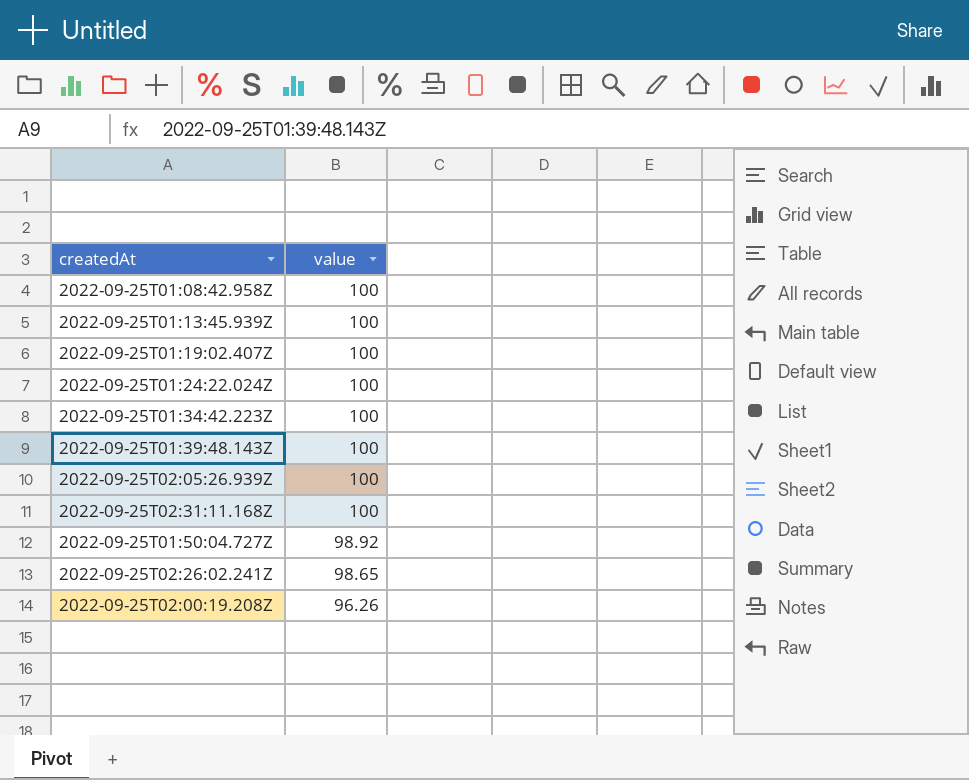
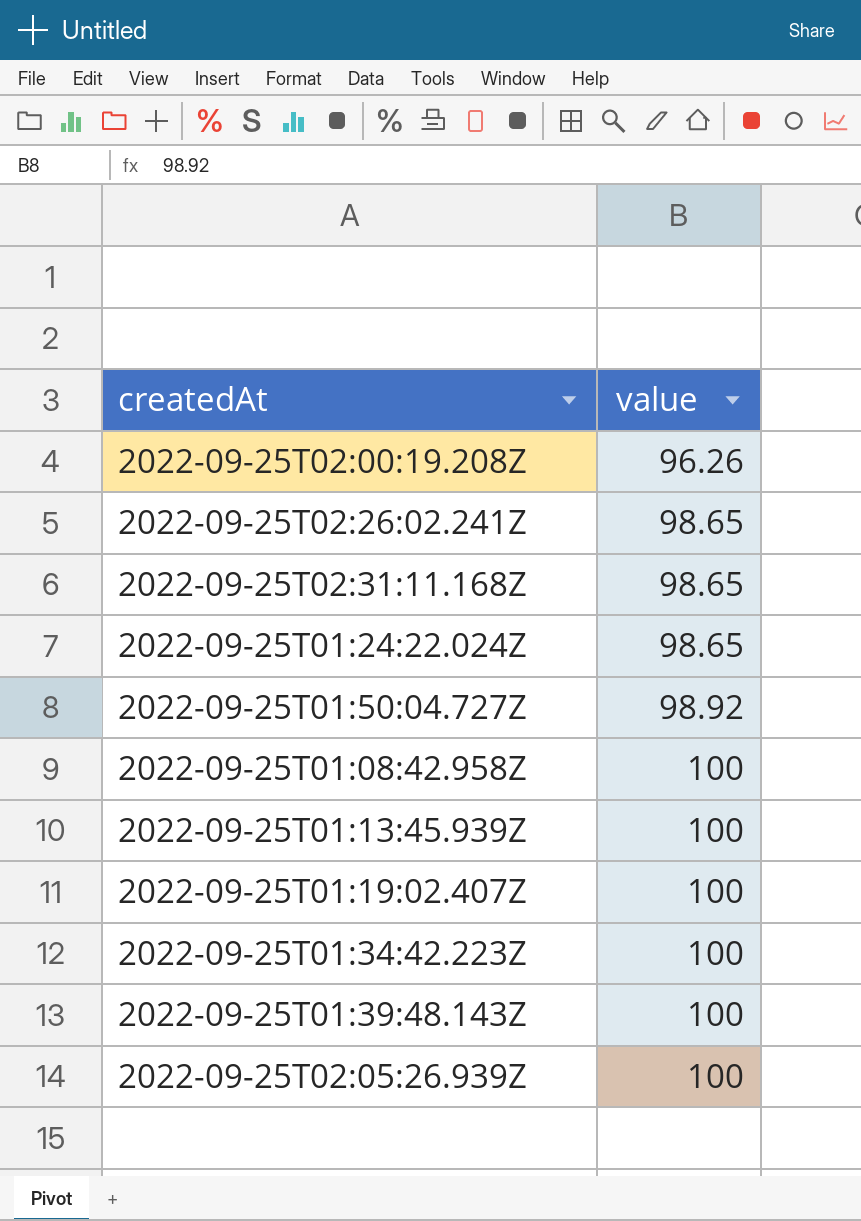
row order: value descending -> value ascending
2022-09-25T02:31:11.168Z | value: 100 -> 98.65
2022-09-25T01:24:22.024Z | value: 100 -> 98.65

